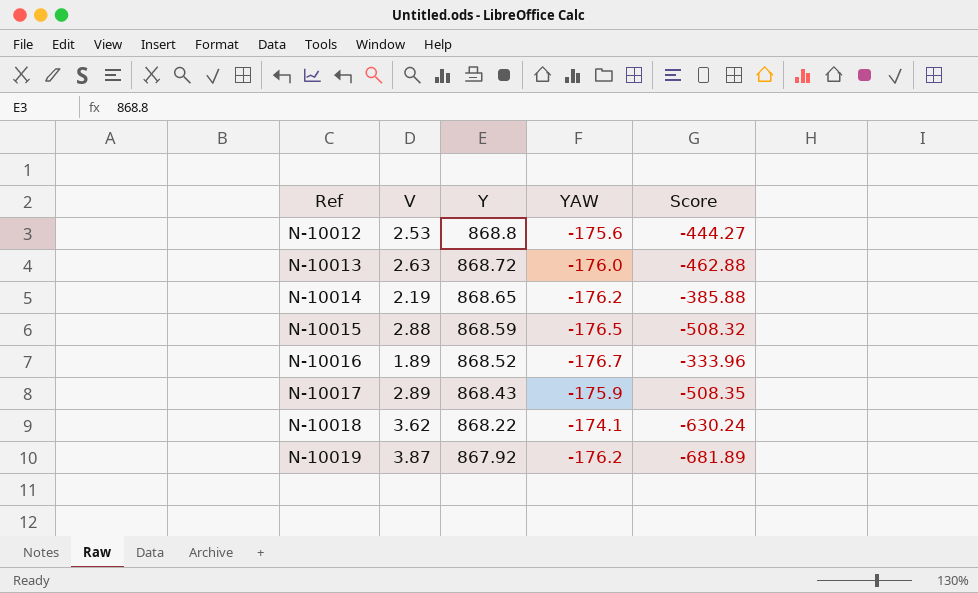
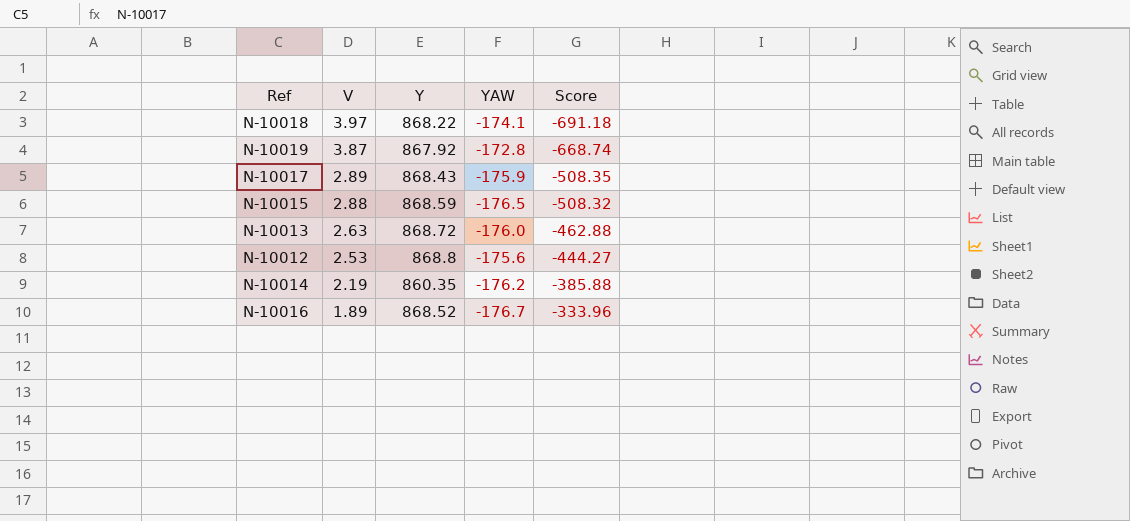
row order: Ref ascending -> V descending
N-10018 | V: 3.62 -> 3.97
N-10018 | Score: -630.24 -> -691.18
N-10019 | YAW: -176.2 -> -172.8
N-10019 | Score: -681.89 -> -668.74
N-10014 | Y: 868.65 -> 860.35

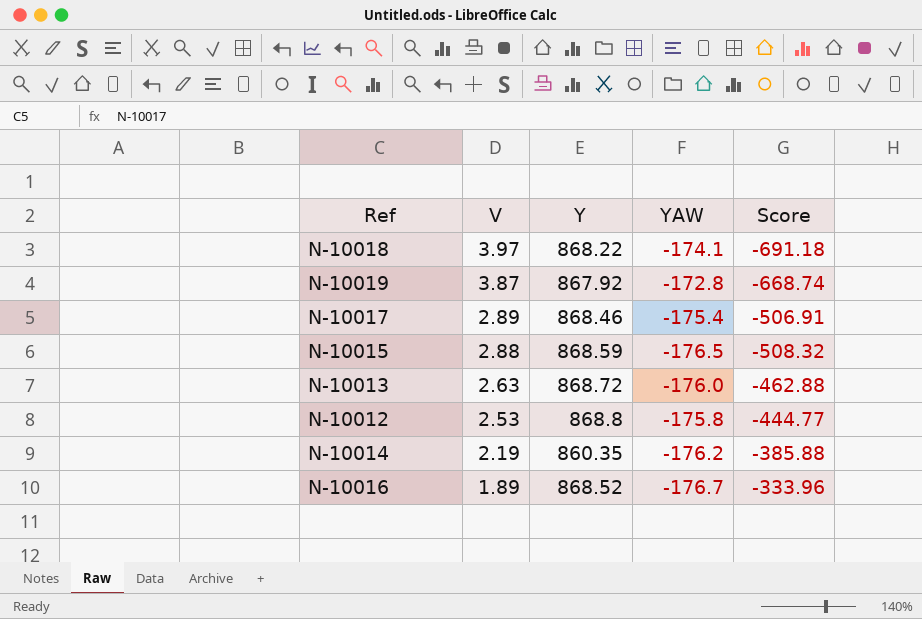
N-10017 | Y: 868.43 -> 868.46
N-10017 | YAW: -175.9 -> -175.4
N-10017 | Score: -508.35 -> -506.91
N-10012 | YAW: -175.6 -> -175.8
N-10012 | Score: -444.27 -> -444.77

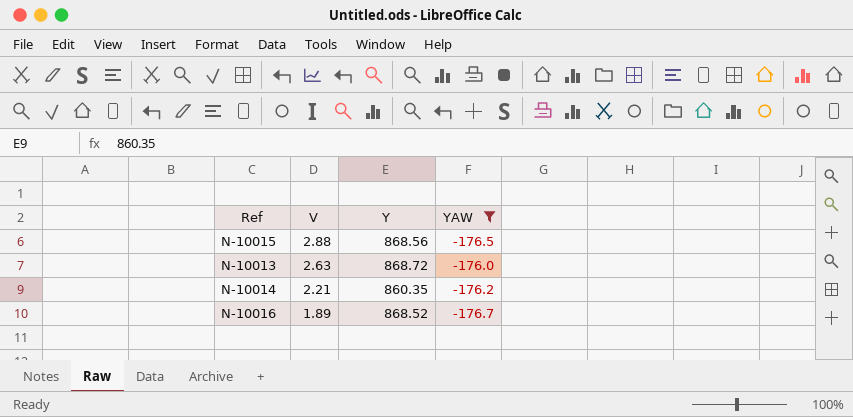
filter: none -> YAW <= -176.0
column Score | formula: [V] * [YAW] -> none
N-10015 | Y: 868.59 -> 868.56
N-10014 | V: 2.19 -> 2.21

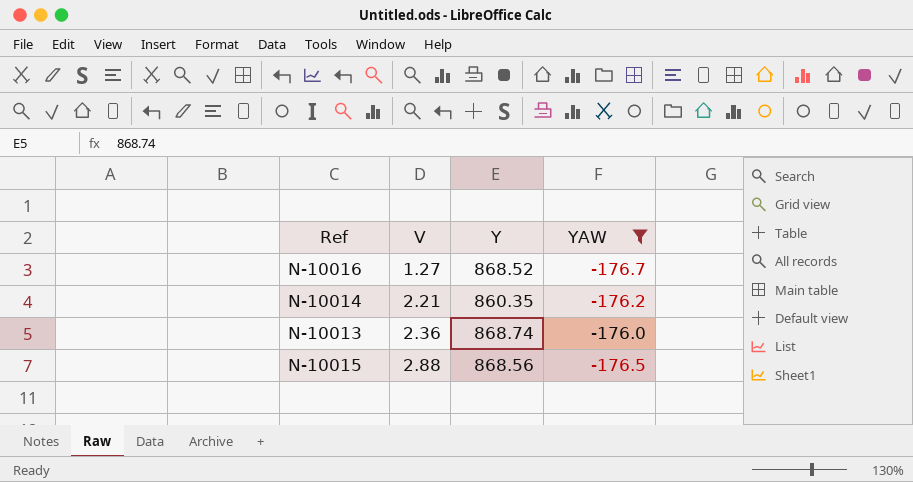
row order: V descending -> V ascending
N-10016 | V: 1.89 -> 1.27
N-10013 | V: 2.63 -> 2.36
N-10013 | Y: 868.72 -> 868.74

